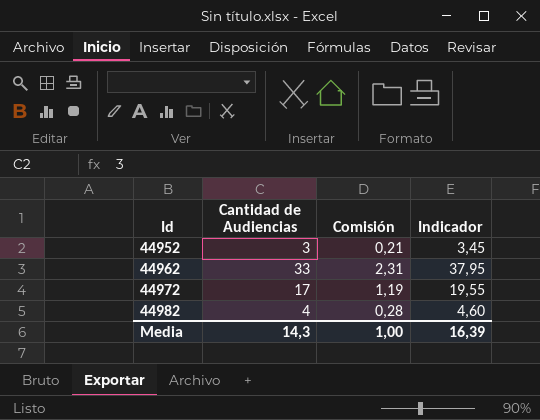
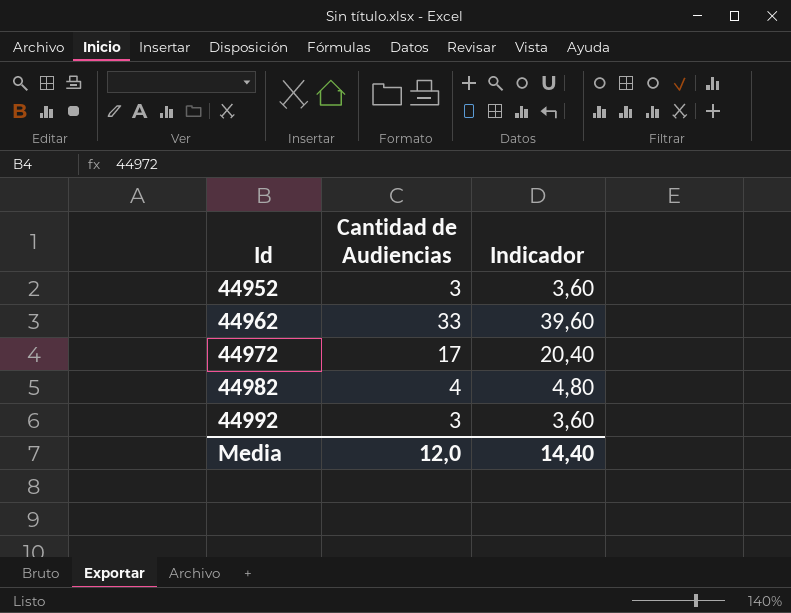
column Comisión | formula: [Cantidad de Audiencias] * 0,07 -> none
column Indicador | formula: [Cantidad de Audiencias] * 1,15 -> [Cantidad de Audiencias] * 1,2
row 44992: none -> 3 | 3,60
Media | Cantidad de Audiencias: 14,3 -> 12,0
Media | Indicador: 16,39 -> 14,40

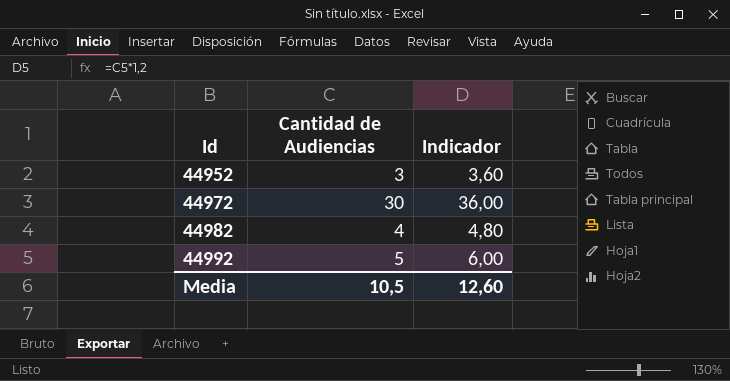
row 44962: 33 | 39,60 -> none
44972 | Cantidad de Audiencias: 17 -> 30
44972 | Indicador: 20,40 -> 36,00
44992 | Cantidad de Audiencias: 3 -> 5
44992 | Indicador: 3,60 -> 6,00
Media | Cantidad de Audiencias: 12,0 -> 10,5
Media | Indicador: 14,40 -> 12,60

